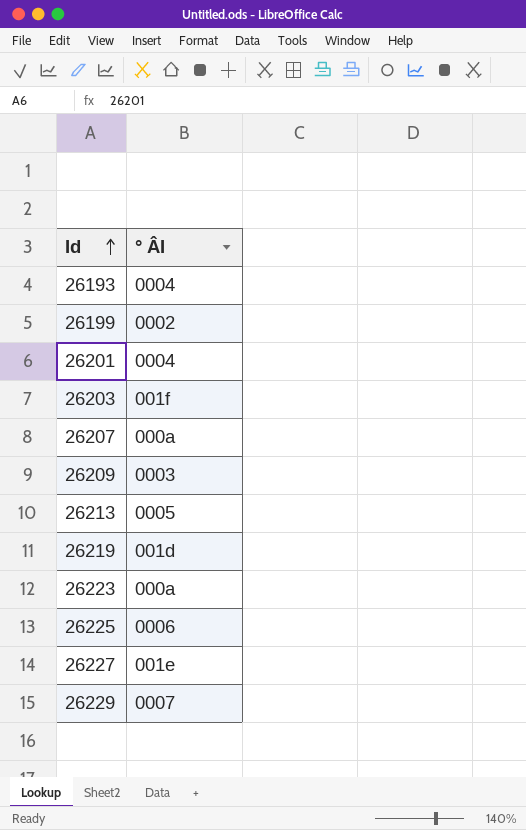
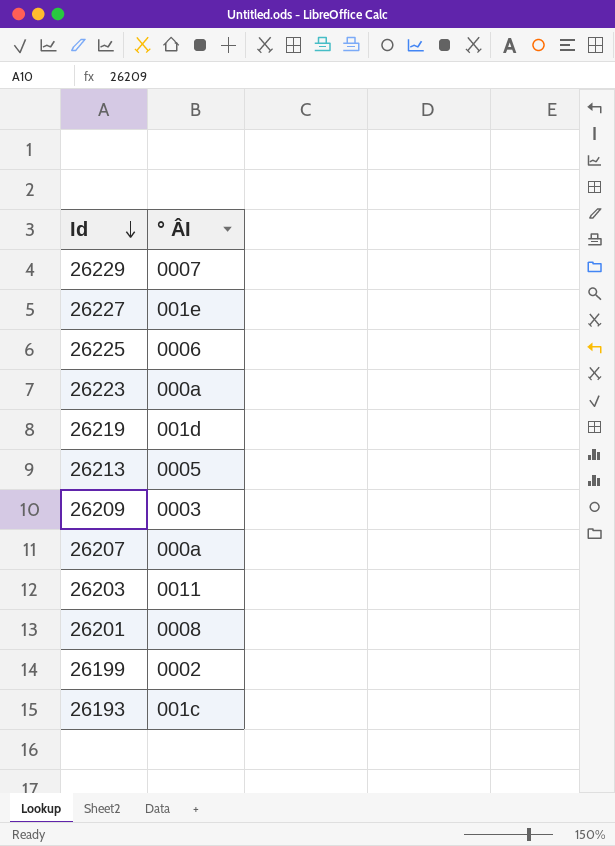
row order: Id ascending -> Id descending
26203 | ° ÂI: 001f -> 0011
26201 | ° ÂI: 0004 -> 0008
26193 | ° ÂI: 0004 -> 001c

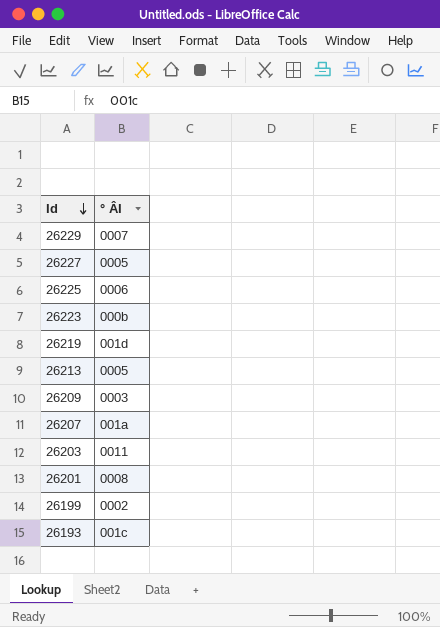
26227 | ° ÂI: 001e -> 0005
26223 | ° ÂI: 000a -> 000b
26207 | ° ÂI: 000a -> 001a

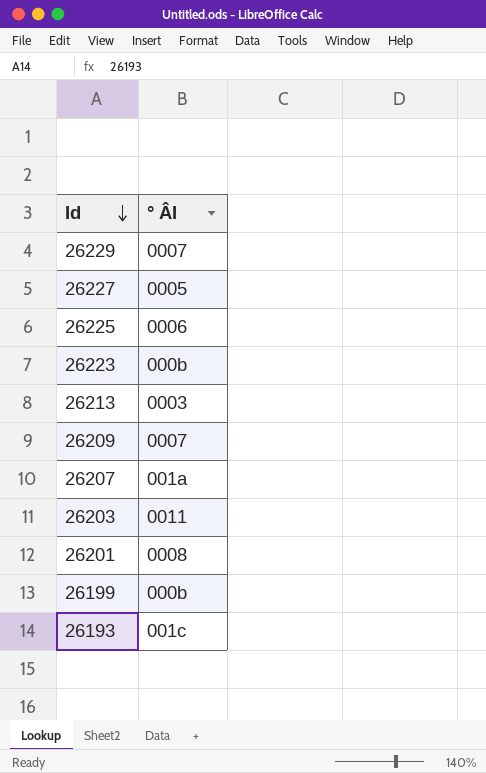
row 26219: 001d -> none
26213 | ° ÂI: 0005 -> 0003
26209 | ° ÂI: 0003 -> 0007
26199 | ° ÂI: 0002 -> 000b

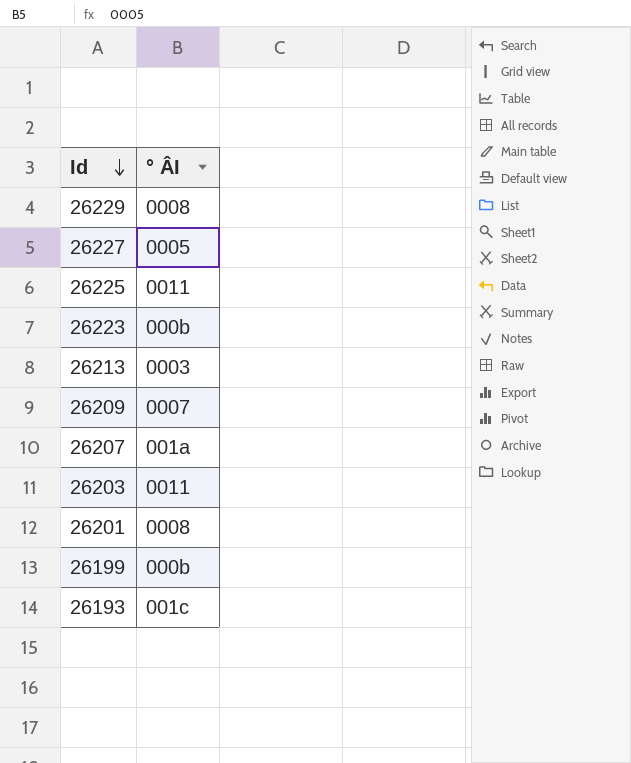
26229 | ° ÂI: 0007 -> 0008
26225 | ° ÂI: 0006 -> 0011

